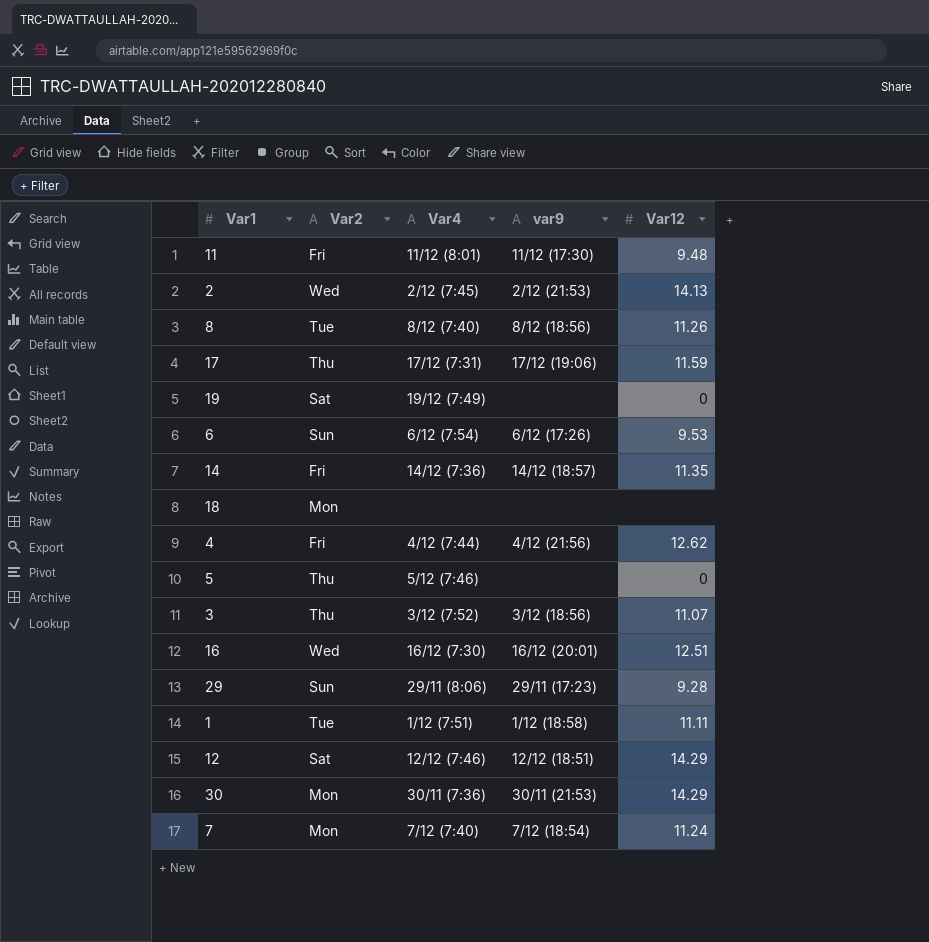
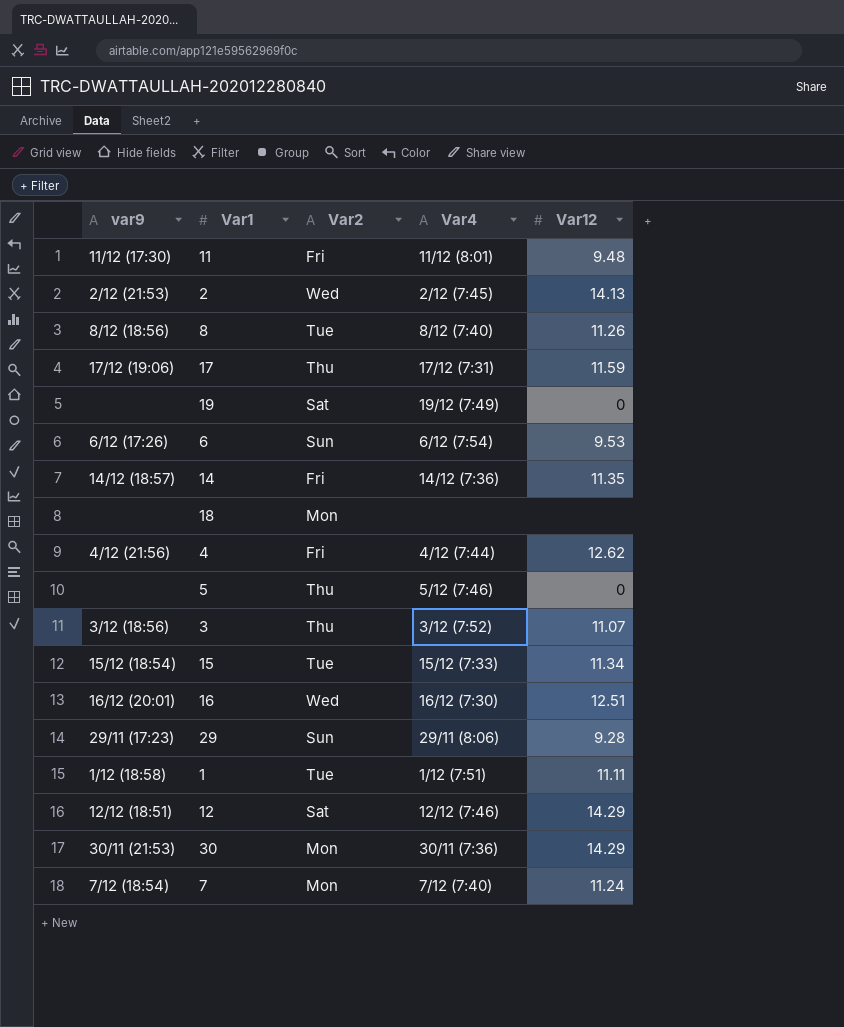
column var9 | position: 4 -> 1
row 15: none -> 15/12 (18:54) | Tue | 15/12 (7:33) | 11.34

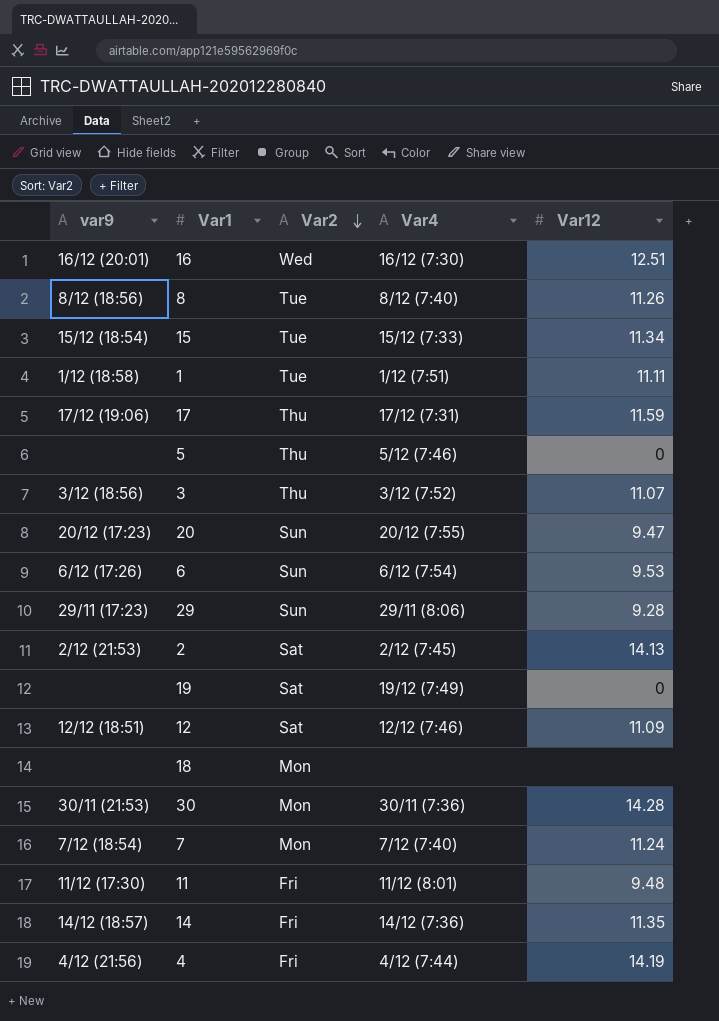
row order: none -> Var2 descending
row 20: none -> 20/12 (17:23) | Sun | 20/12 (7:55) | 9.47
2 | Var2: Wed -> Sat
12 | Var12: 14.29 -> 11.09
30 | Var12: 14.29 -> 14.28
4 | Var12: 12.62 -> 14.19

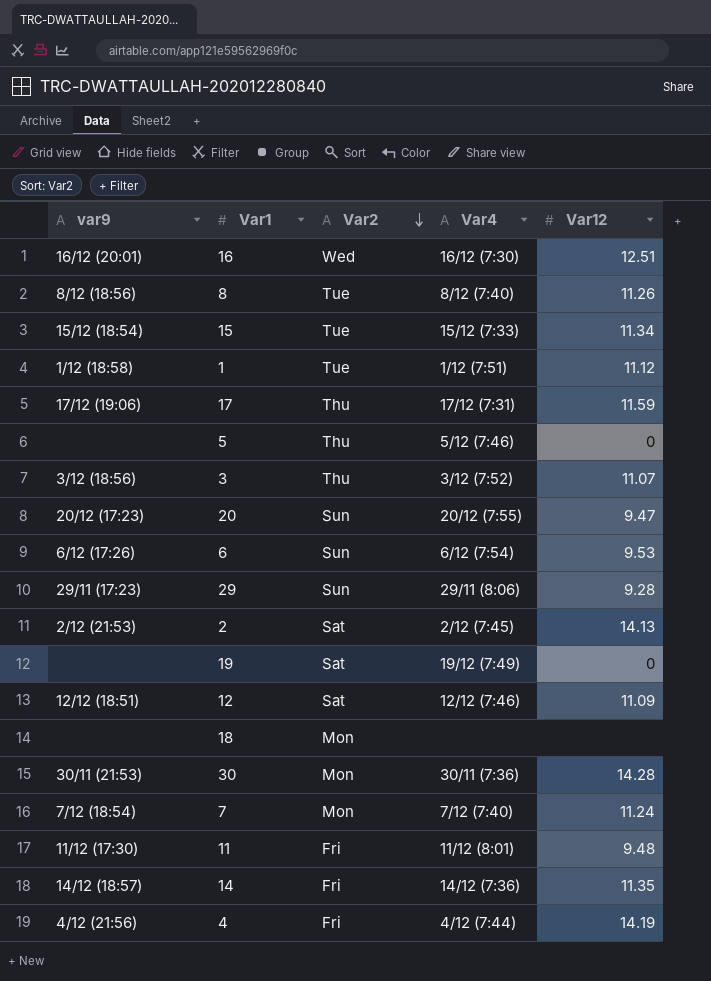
1 | Var12: 11.11 -> 11.12

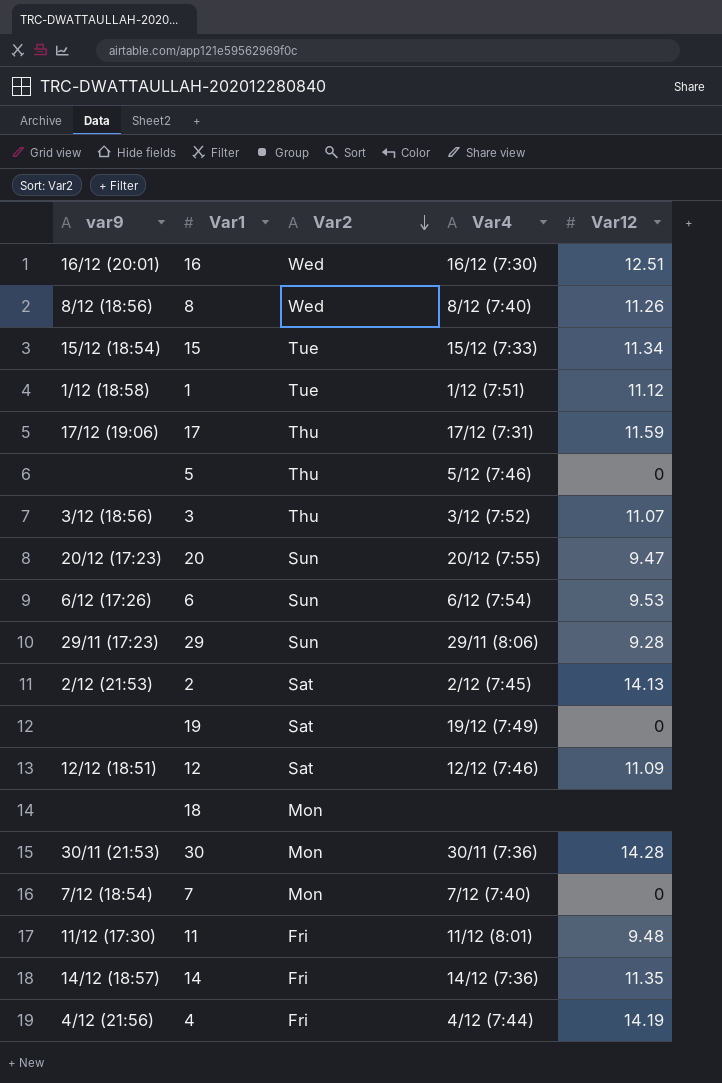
8 | Var2: Tue -> Wed
7 | Var12: 11.24 -> 0

